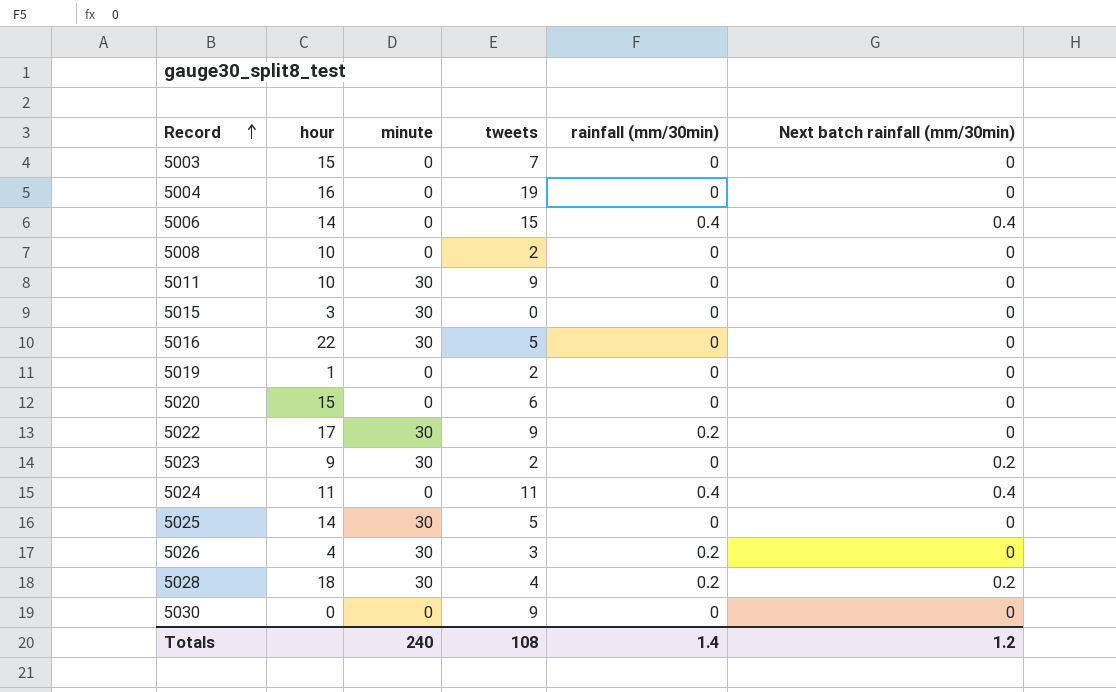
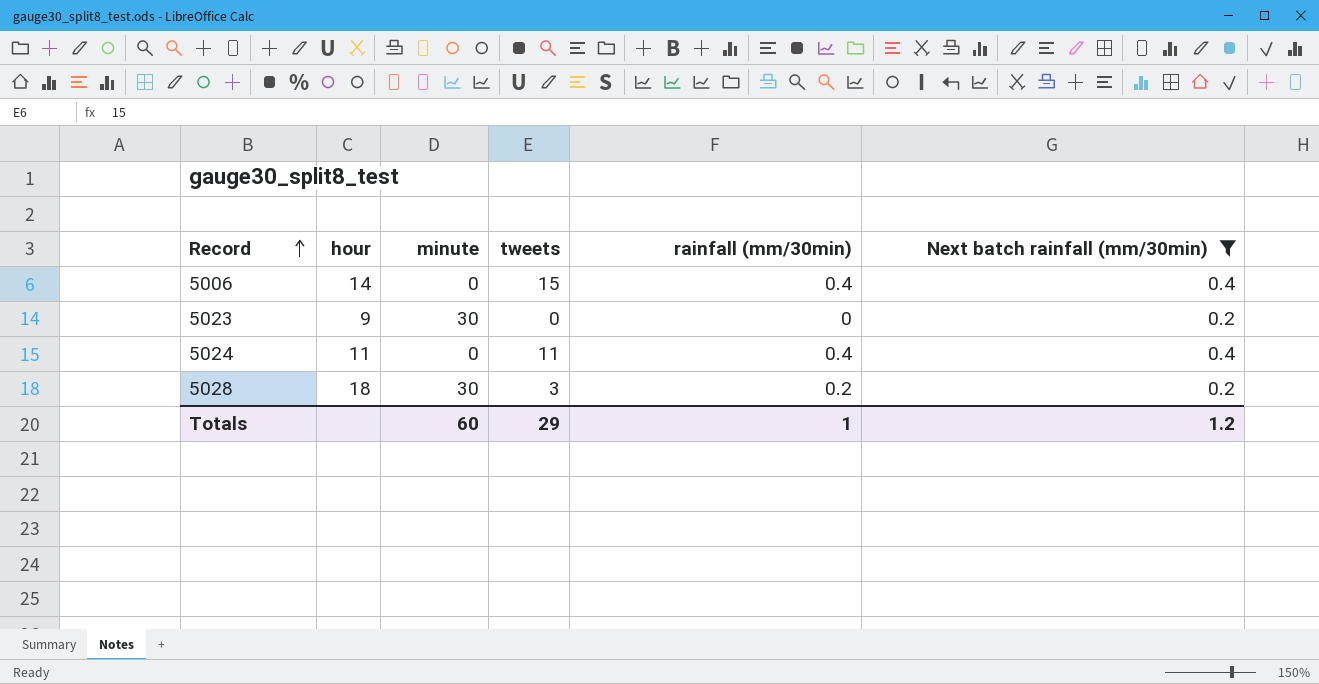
filter: none -> Next batch rainfall (mm/30min) != 0
5023 | tweets: 2 -> 0
5028 | tweets: 4 -> 3
Totals | minute: 240 -> 60
Totals | tweets: 108 -> 29
Totals | rainfall (mm/30min): 1.4 -> 1

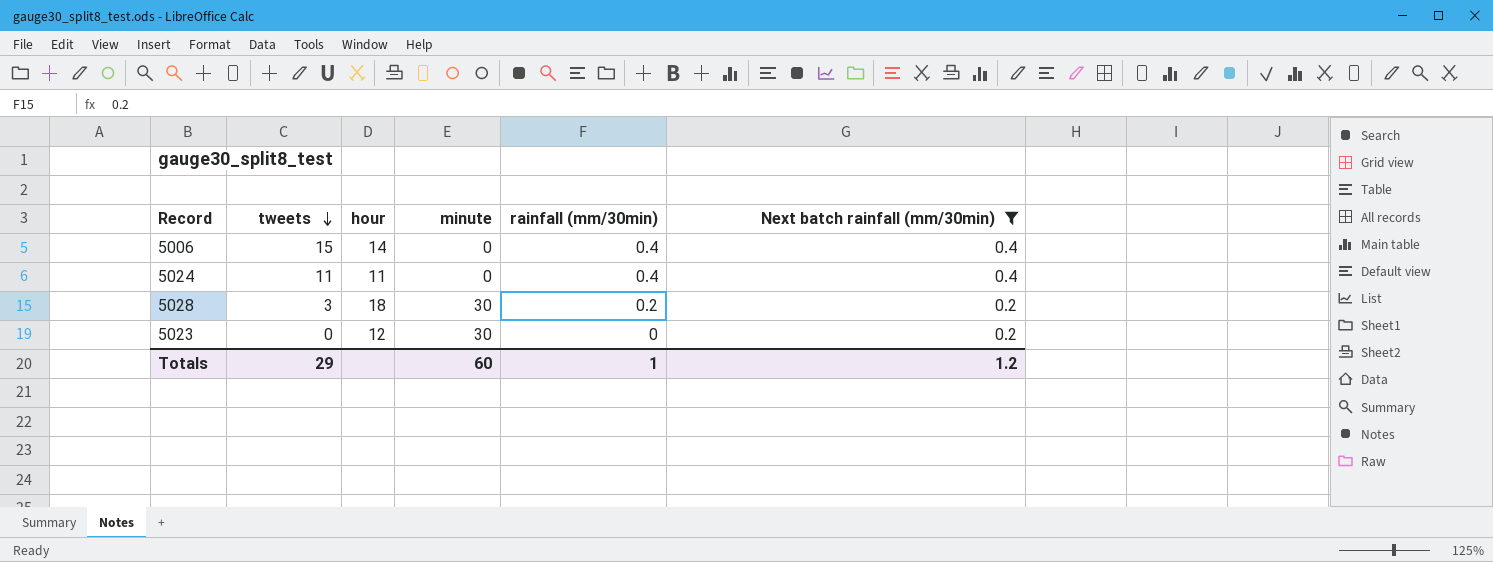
row order: Record ascending -> tweets descending
column tweets | position: 4 -> 2
5023 | hour: 9 -> 12

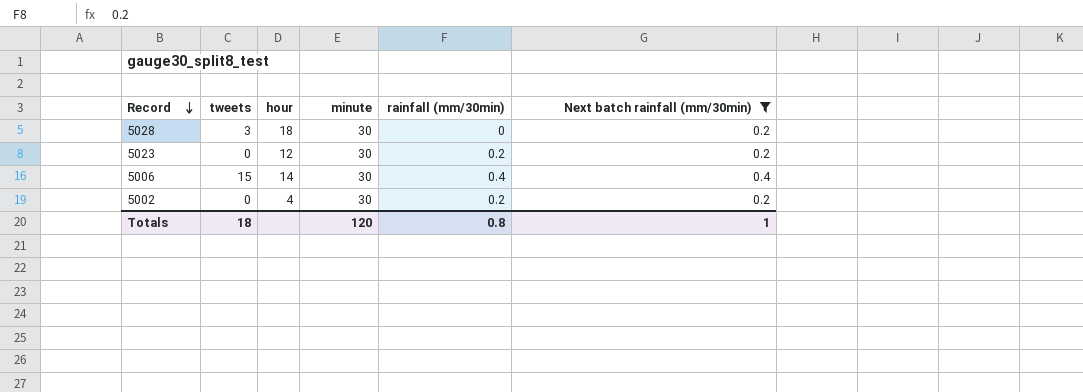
row order: tweets descending -> Record descending
row 5024: 11 | 11 | 0 | 0.4 | 0.4 -> none
5028 | rainfall (mm/30min): 0.2 -> 0
5023 | rainfall (mm/30min): 0 -> 0.2
5006 | minute: 0 -> 30
row 5002: none -> 0 | 4 | 30 | 0.2 | 0.2
Totals | tweets: 29 -> 18
Totals | minute: 60 -> 120
Totals | rainfall (mm/30min): 1 -> 0.8
Totals | Next batch rainfall (mm/30min): 1.2 -> 1

